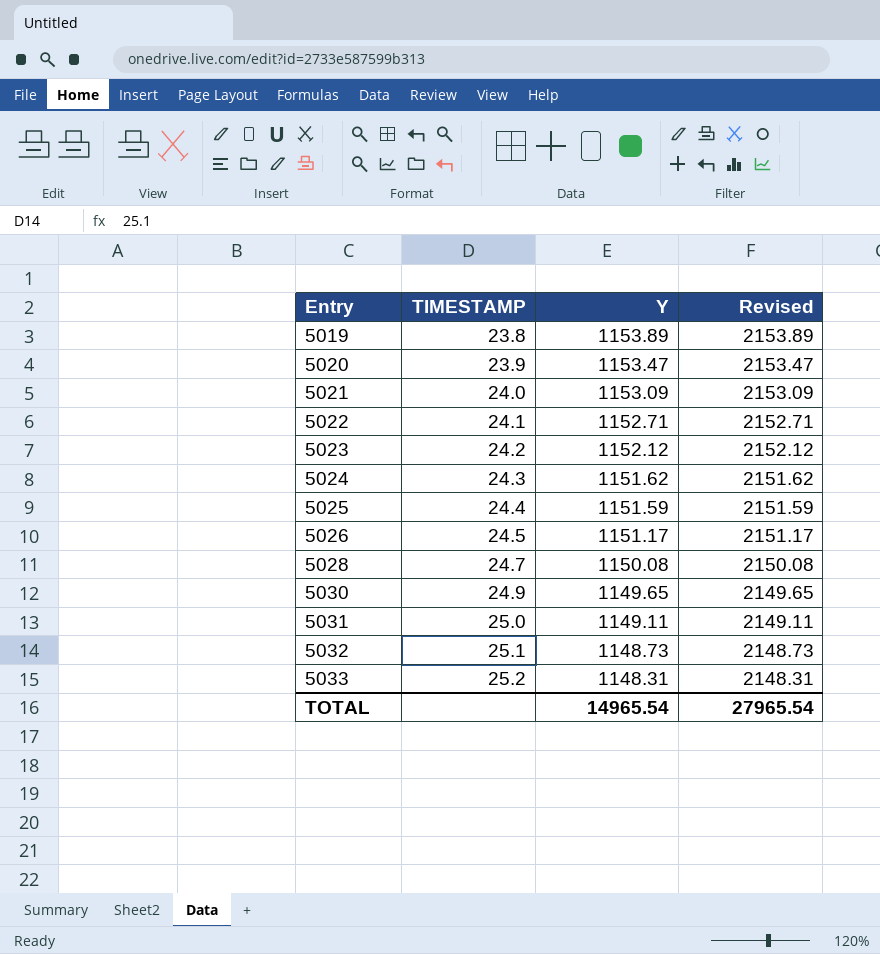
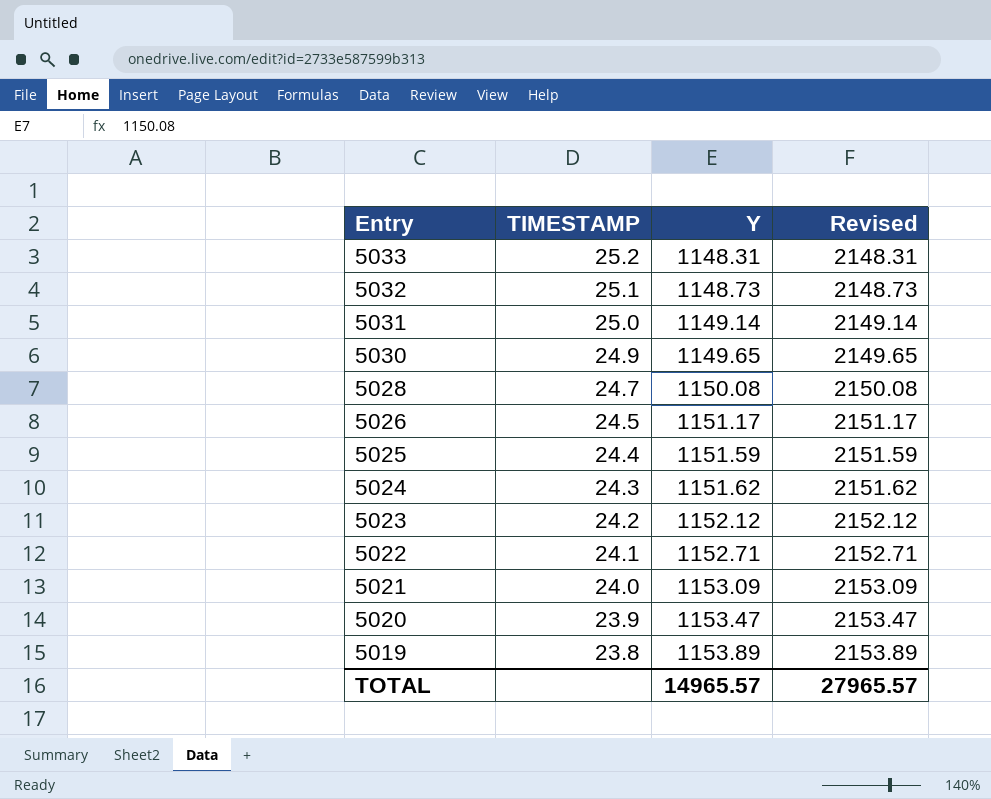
row order: Entry ascending -> Entry descending
5031 | Y: 1149.11 -> 1149.14
5031 | Revised: 2149.11 -> 2149.14
TOTAL | Y: 14965.54 -> 14965.57
TOTAL | Revised: 27965.54 -> 27965.57

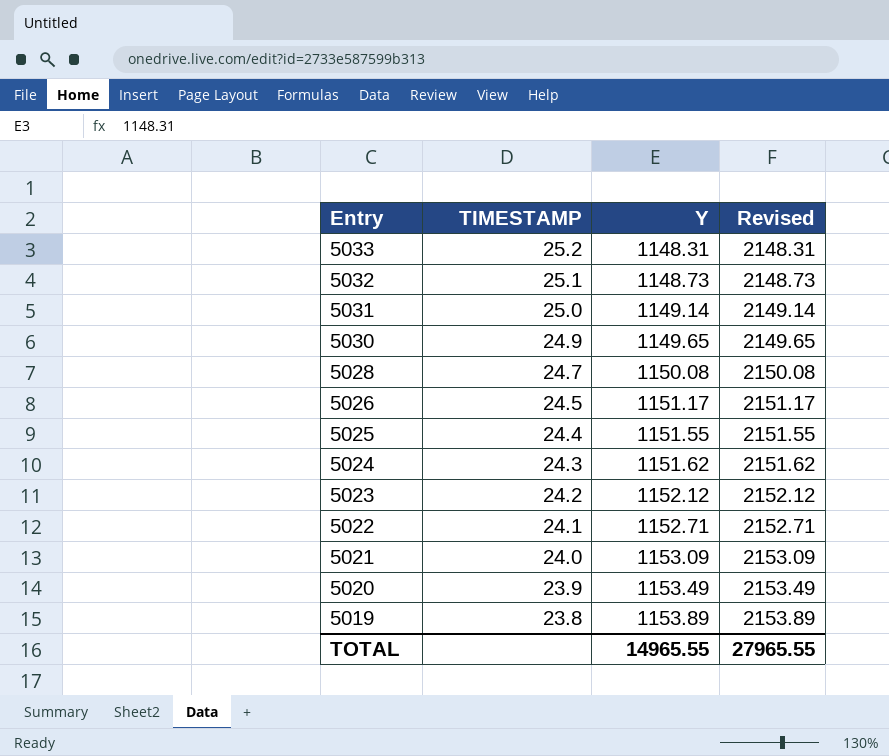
5025 | Y: 1151.59 -> 1151.55
5025 | Revised: 2151.59 -> 2151.55
5020 | Y: 1153.47 -> 1153.49
5020 | Revised: 2153.47 -> 2153.49
TOTAL | Y: 14965.57 -> 14965.55
TOTAL | Revised: 27965.57 -> 27965.55

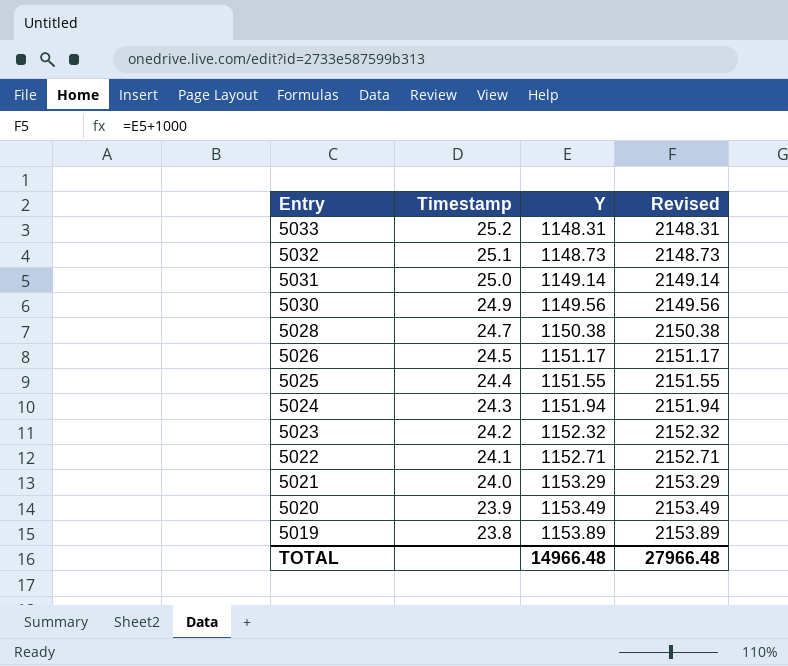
column name: TIMESTAMP -> Timestamp
5030 | Y: 1149.65 -> 1149.56
5030 | Revised: 2149.65 -> 2149.56
5028 | Y: 1150.08 -> 1150.38
5028 | Revised: 2150.08 -> 2150.38
5024 | Y: 1151.62 -> 1151.94
5024 | Revised: 2151.62 -> 2151.94
5023 | Y: 1152.12 -> 1152.32
5023 | Revised: 2152.12 -> 2152.32
5021 | Y: 1153.09 -> 1153.29
5021 | Revised: 2153.09 -> 2153.29
TOTAL | Y: 14965.55 -> 14966.48
TOTAL | Revised: 27965.55 -> 27966.48

